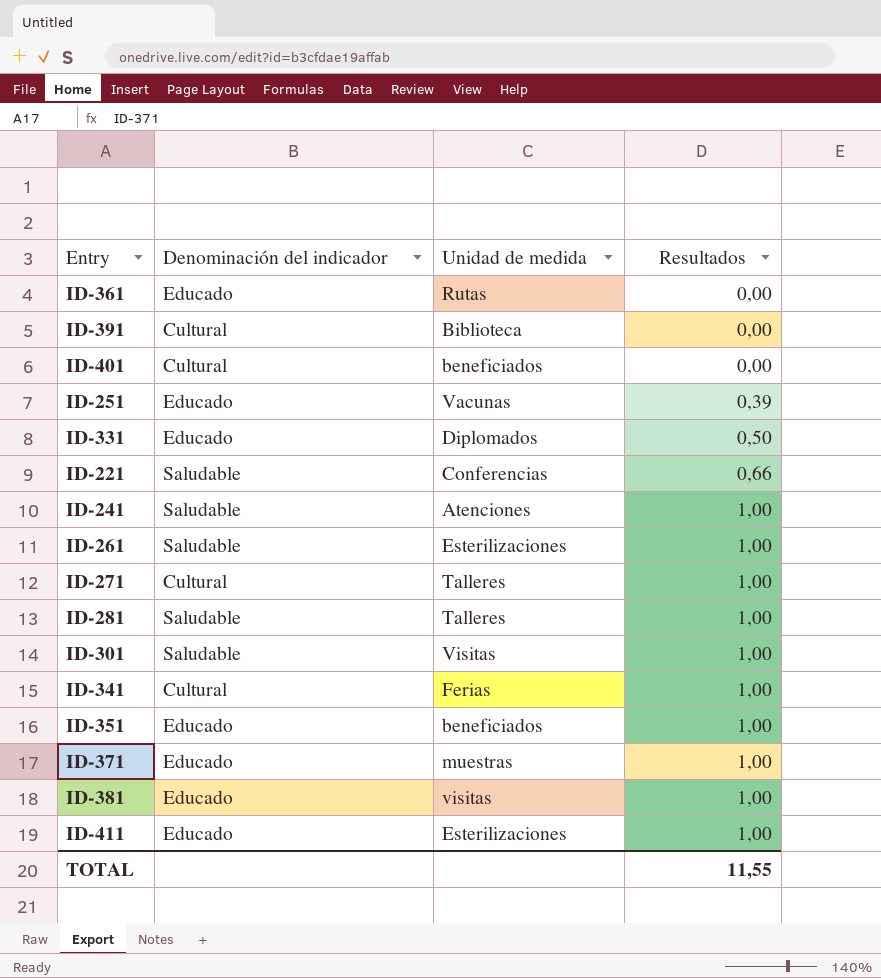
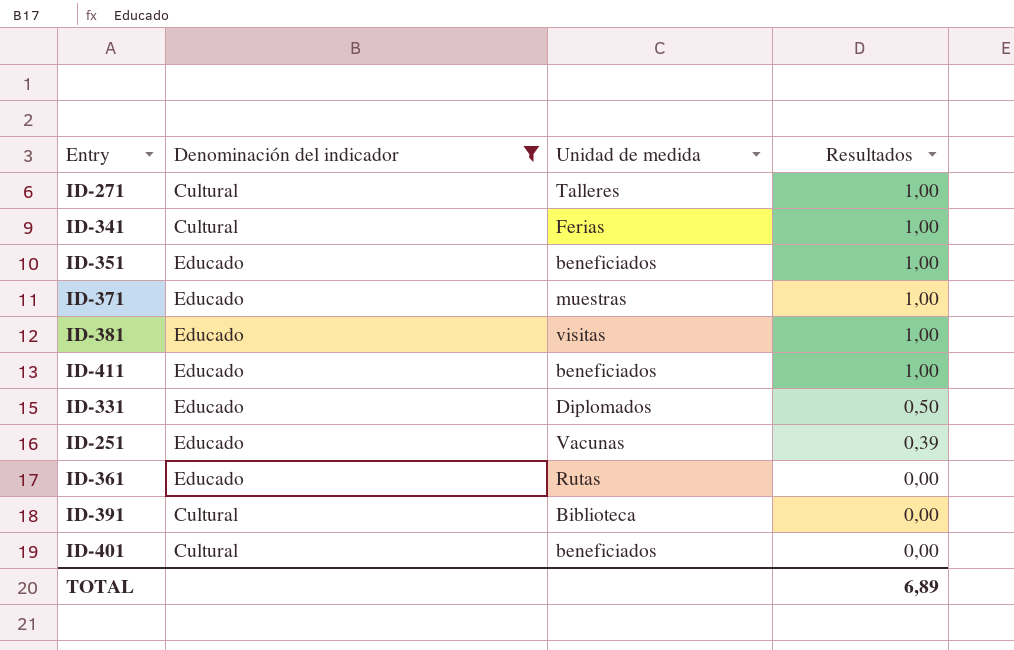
filter: none -> Denominación del indicador != Saludable
row order: Resultados ascending -> Resultados descending
ID-411 | Unidad de medida: Esterilizaciones -> beneficiados
TOTAL | Resultados: 11,55 -> 6,89

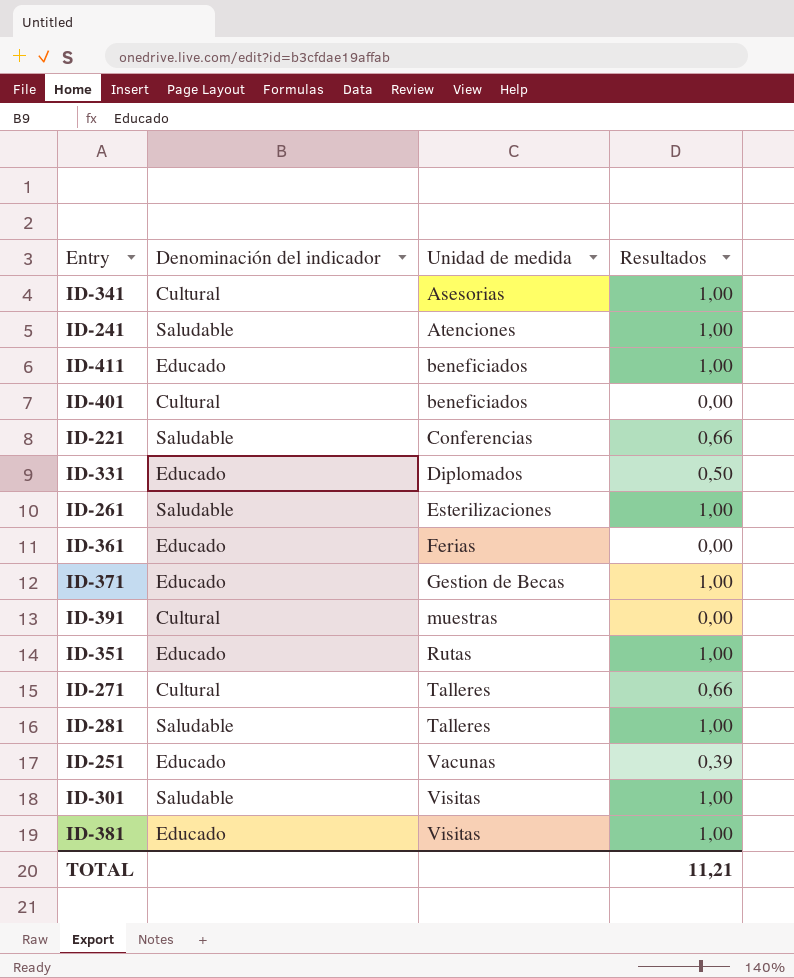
filter: Denominación del indicador != Saludable -> none
row order: Resultados descending -> Unidad de medida ascending
ID-341 | Unidad de medida: Ferias -> Asesorias
ID-361 | Unidad de medida: Rutas -> Ferias
ID-371 | Unidad de medida: muestras -> Gestion de Becas
ID-391 | Unidad de medida: Biblioteca -> muestras
ID-351 | Unidad de medida: beneficiados -> Rutas
ID-271 | Resultados: 1,00 -> 0,66
ID-381 | Unidad de medida: visitas -> Visitas
TOTAL | Resultados: 6,89 -> 11,21

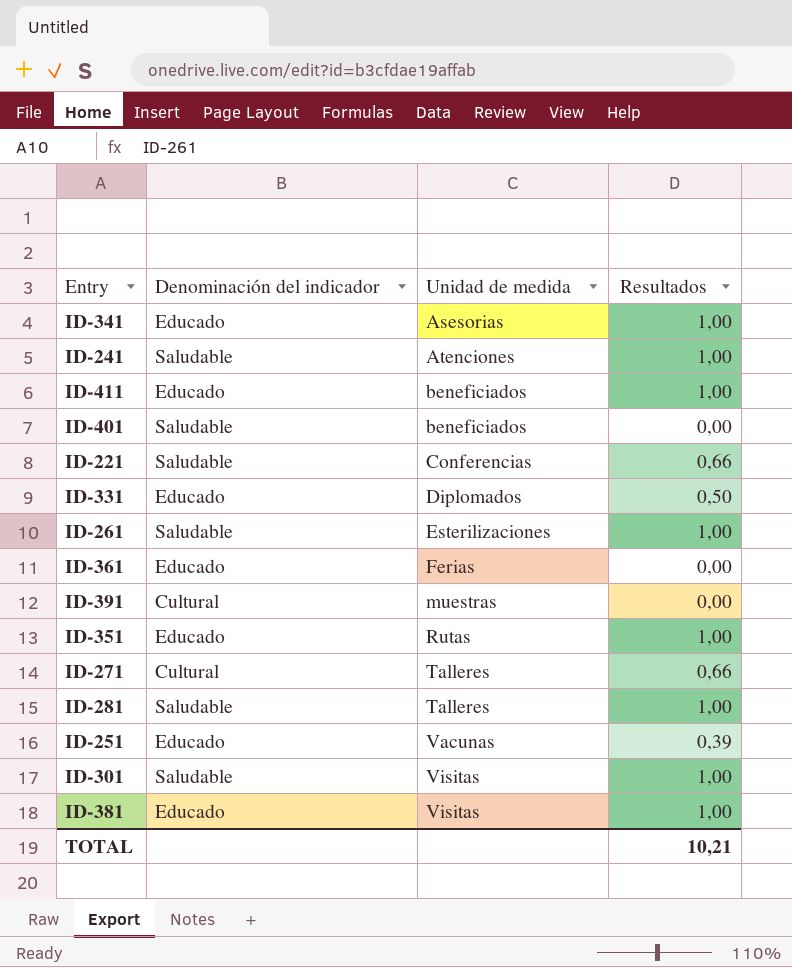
row ID-371: Educado | Gestion de Becas | 1,00 -> none
ID-341 | Denominación del indicador: Cultural -> Educado
ID-401 | Denominación del indicador: Cultural -> Saludable
TOTAL | Resultados: 11,21 -> 10,21

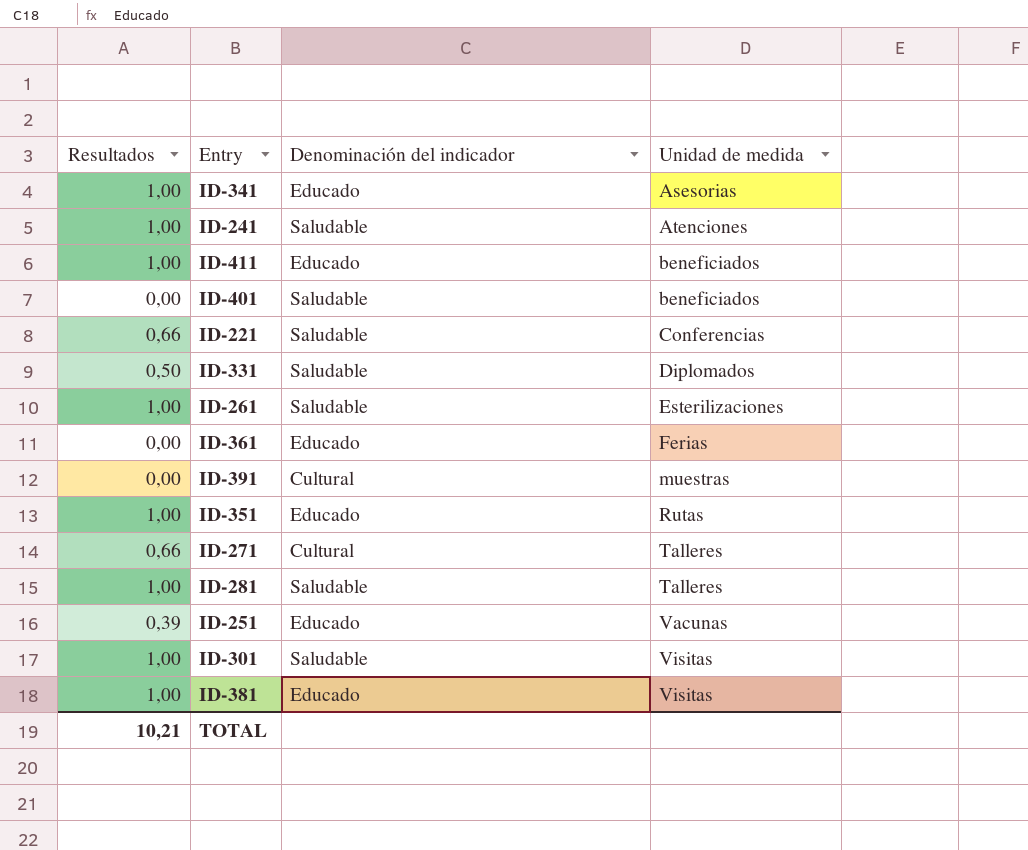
column Resultados | position: 4 -> 1
ID-331 | Denominación del indicador: Educado -> Saludable

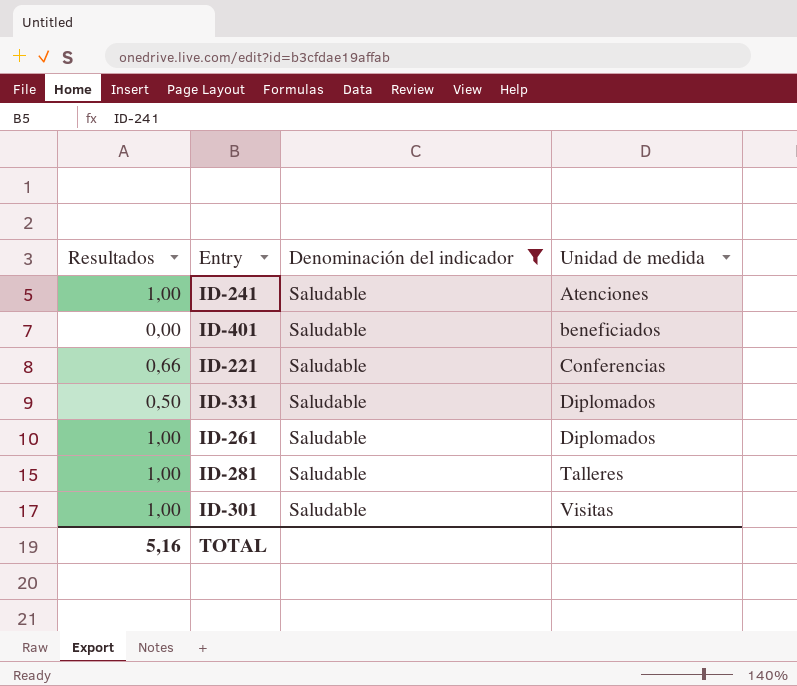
filter: none -> Denominación del indicador = Saludable
ID-261 | Unidad de medida: Esterilizaciones -> Diplomados
TOTAL | Resultados: 10,21 -> 5,16

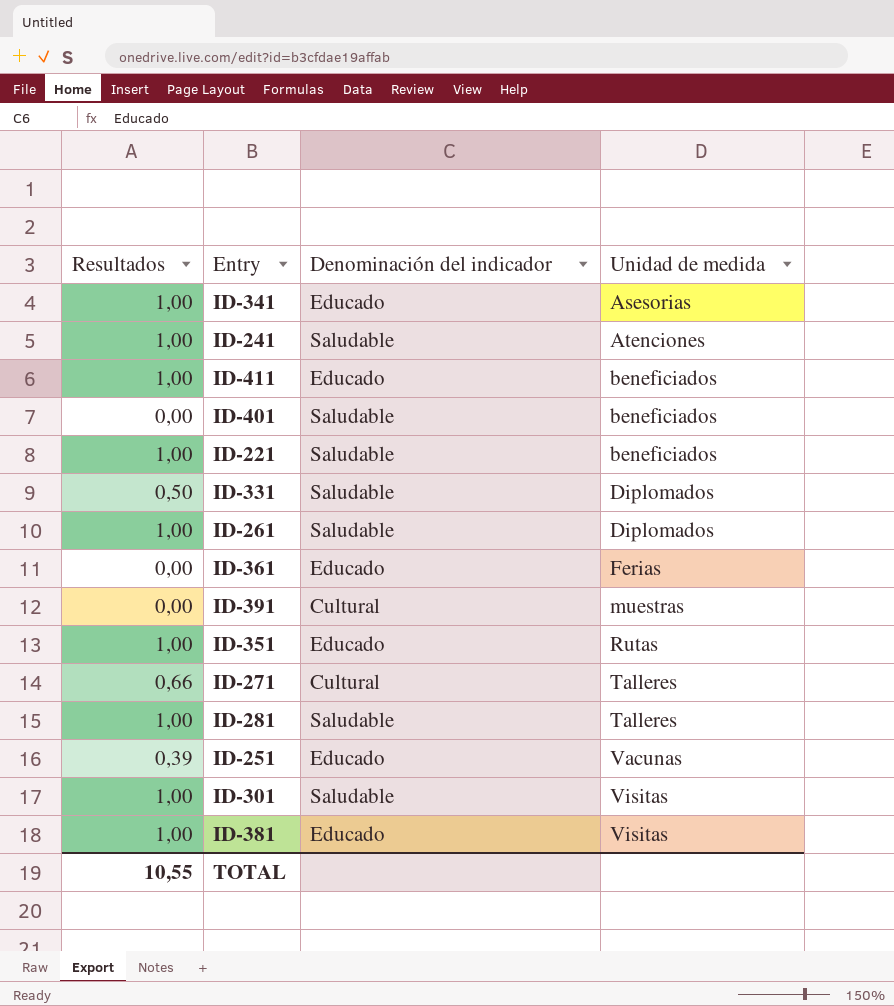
filter: Denominación del indicador = Saludable -> none
ID-221 | Resultados: 0,66 -> 1,00
ID-221 | Unidad de medida: Conferencias -> beneficiados
TOTAL | Resultados: 5,16 -> 10,55

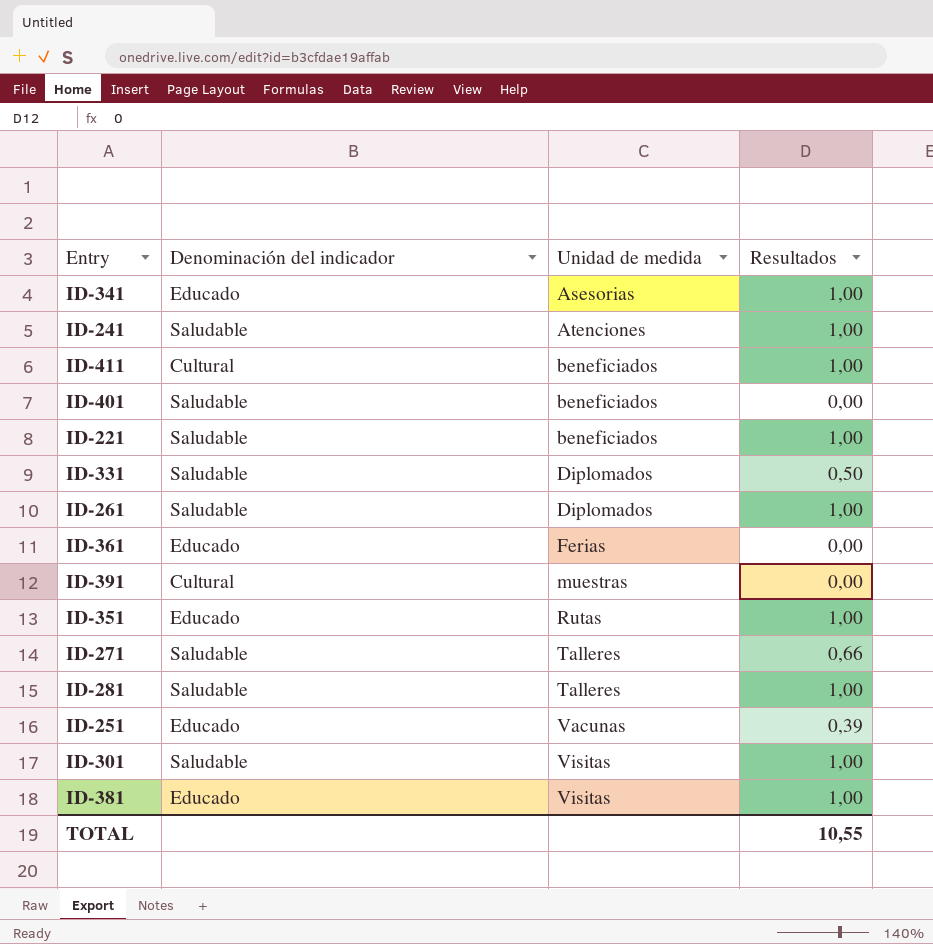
column Resultados | position: 1 -> 4
ID-411 | Denominación del indicador: Educado -> Cultural
ID-271 | Denominación del indicador: Cultural -> Saludable

